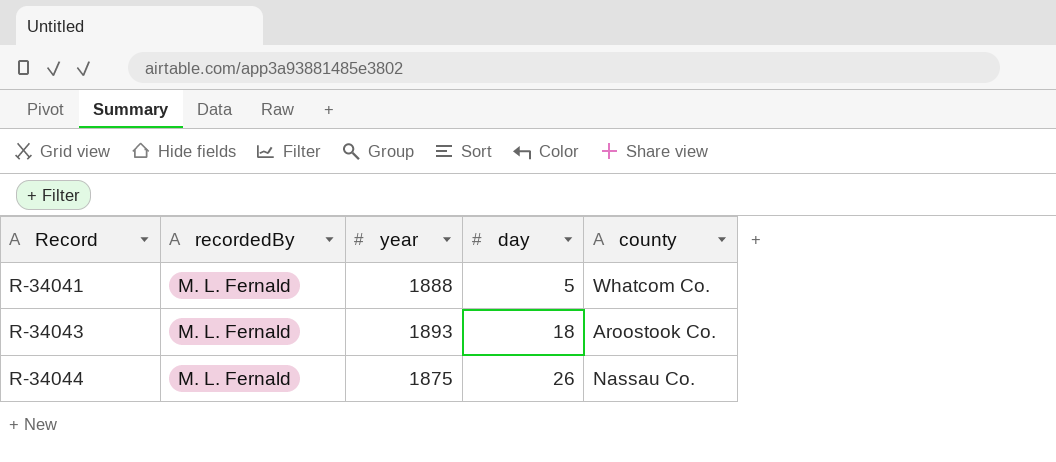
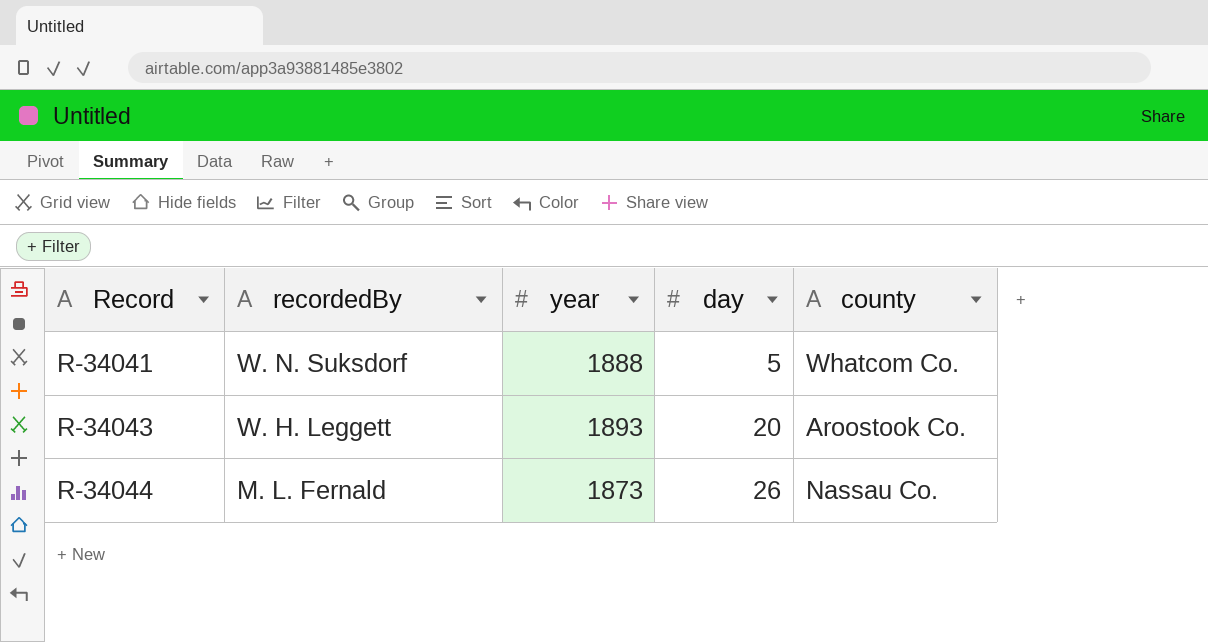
R-34041 | recordedBy: M. L. Fernald -> W. N. Suksdorf
R-34043 | recordedBy: M. L. Fernald -> W. H. Leggett
R-34043 | day: 18 -> 20
R-34044 | year: 1875 -> 1873

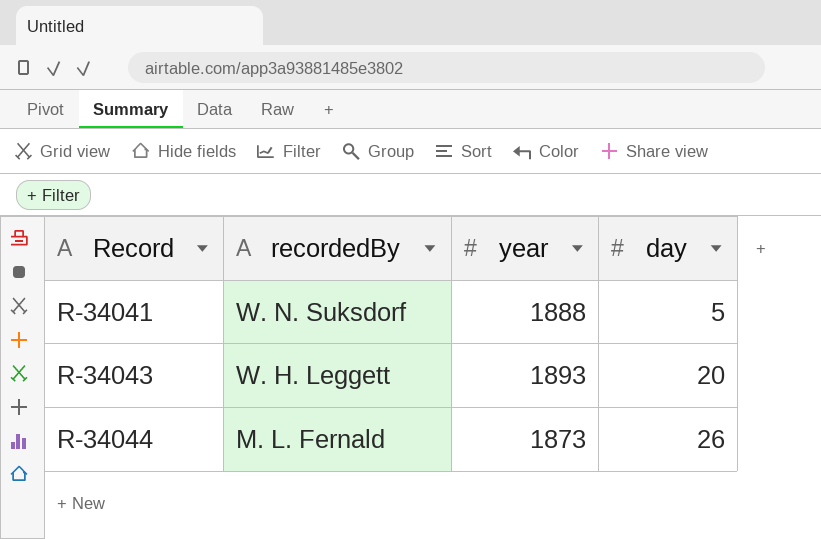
column county | position: 5 -> none

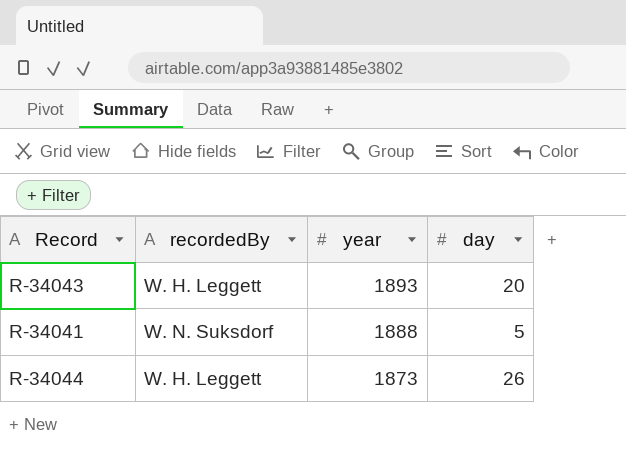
row order: Record ascending -> year descending
R-34044 | recordedBy: M. L. Fernald -> W. H. Leggett

